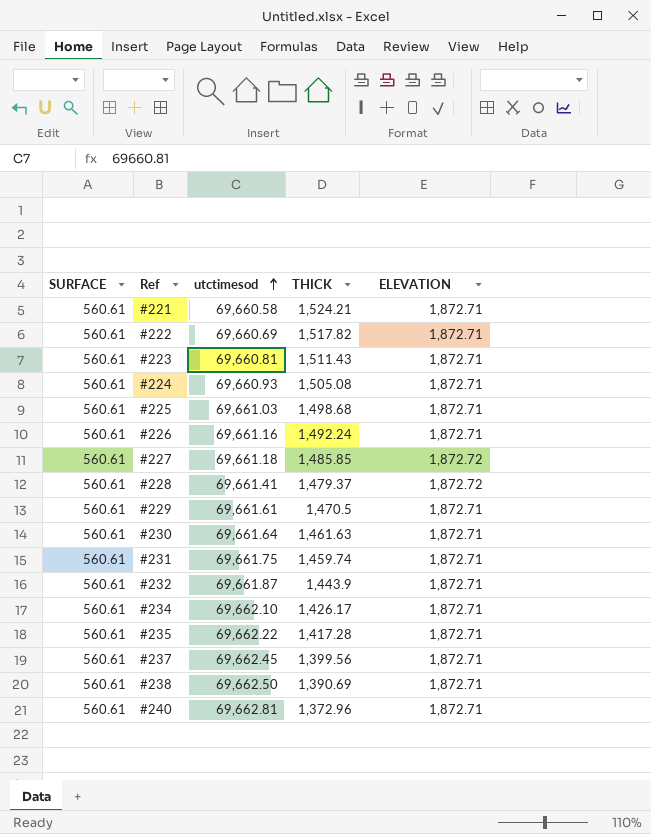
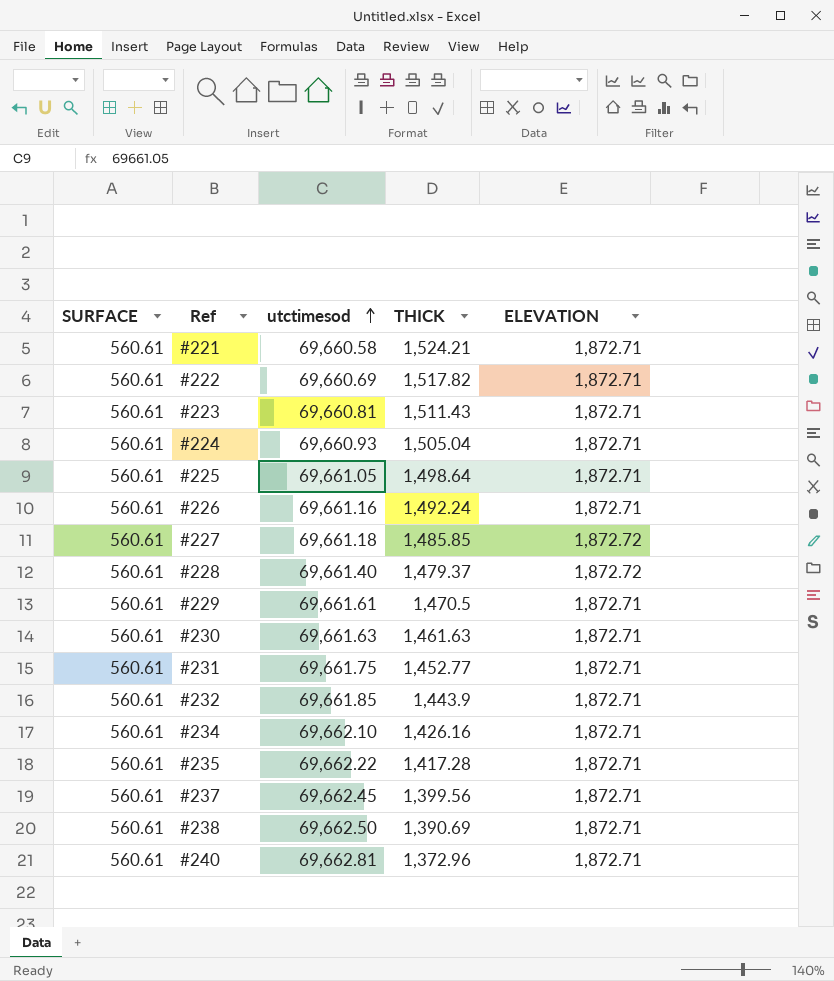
#224 | THICK: 1,505.08 -> 1,505.04
#225 | utctimesod: 69,661.03 -> 69,661.05
#225 | THICK: 1,498.68 -> 1,498.64
#228 | utctimesod: 69,661.41 -> 69,661.40
#230 | utctimesod: 69,661.64 -> 69,661.63
#231 | THICK: 1,459.74 -> 1,452.77
#232 | utctimesod: 69,661.87 -> 69,661.85
#234 | THICK: 1,426.17 -> 1,426.16

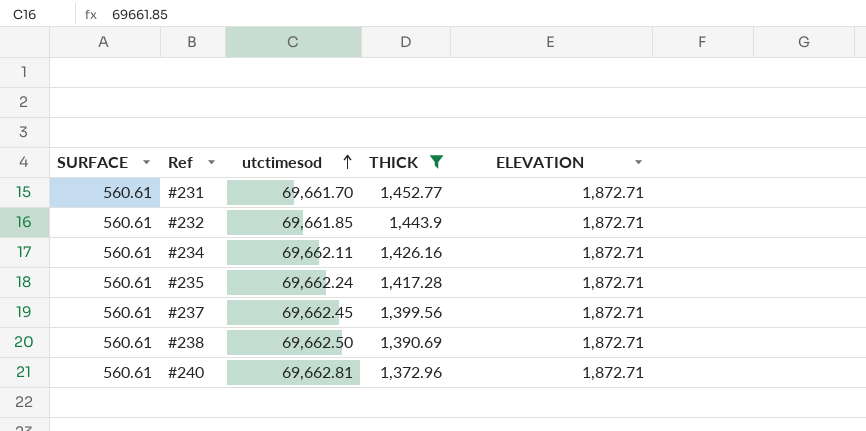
filter: none -> THICK <= 1,452.77
#231 | utctimesod: 69,661.75 -> 69,661.70
#234 | utctimesod: 69,662.10 -> 69,662.11
#235 | utctimesod: 69,662.22 -> 69,662.24

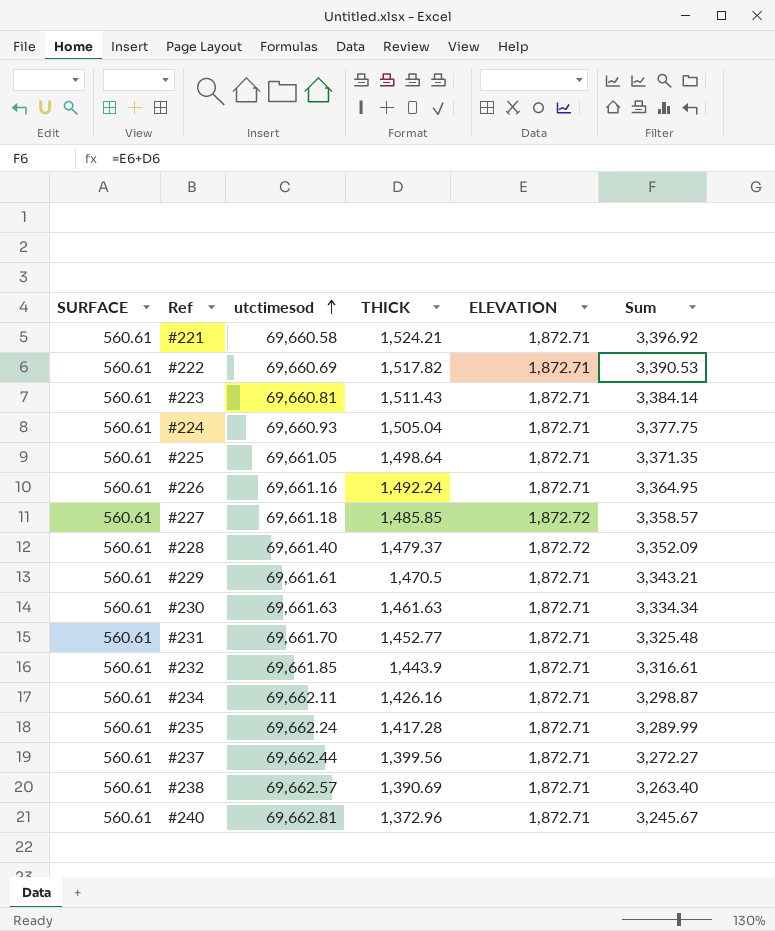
filter: THICK <= 1,452.77 -> none
column Sum | formula: none -> [THICK] + [ELEVATION]
#237 | utctimesod: 69,662.45 -> 69,662.44
#238 | utctimesod: 69,662.50 -> 69,662.57

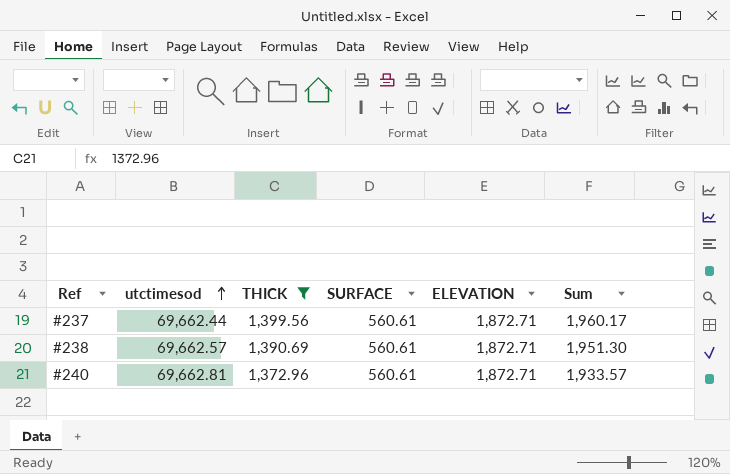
filter: none -> THICK <= 1,399.56
column SURFACE | position: 1 -> 4
column Sum | formula: [THICK] + [ELEVATION] -> [THICK] + [SURFACE]

